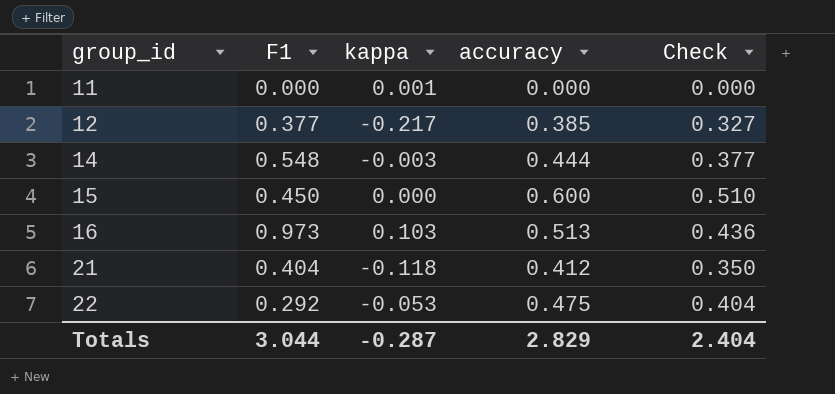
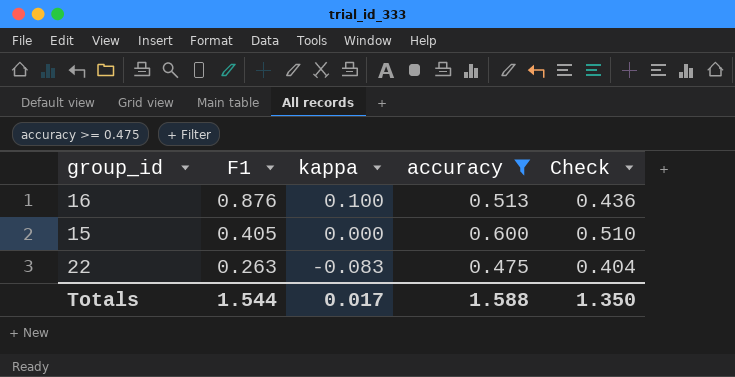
filter: none -> accuracy >= 0.475
row order: group_id ascending -> F1 descending
16 | F1: 0.973 -> 0.876
16 | kappa: 0.103 -> 0.100
15 | F1: 0.450 -> 0.405
22 | F1: 0.292 -> 0.263
22 | kappa: -0.053 -> -0.083
Totals | F1: 3.044 -> 1.544
Totals | kappa: -0.287 -> 0.017
Totals | accuracy: 2.829 -> 1.588
Totals | Check: 2.404 -> 1.350

